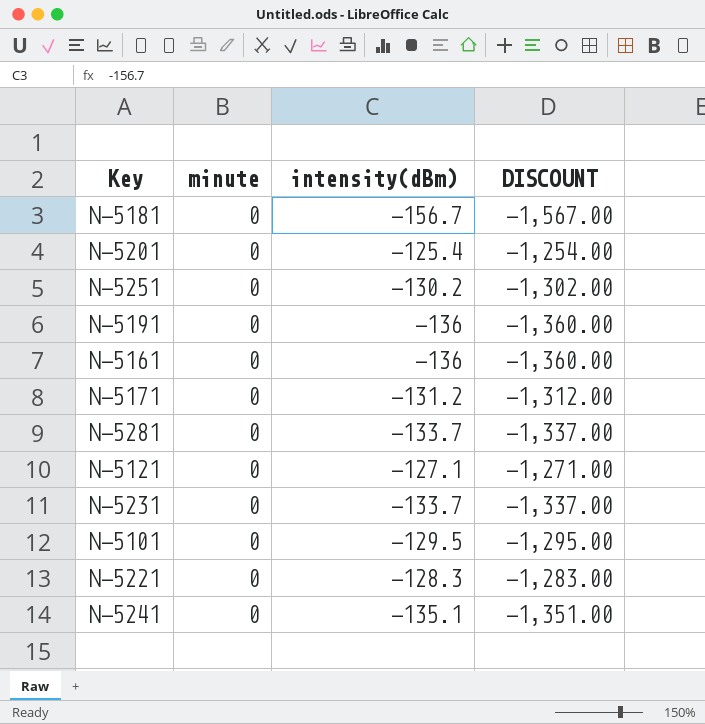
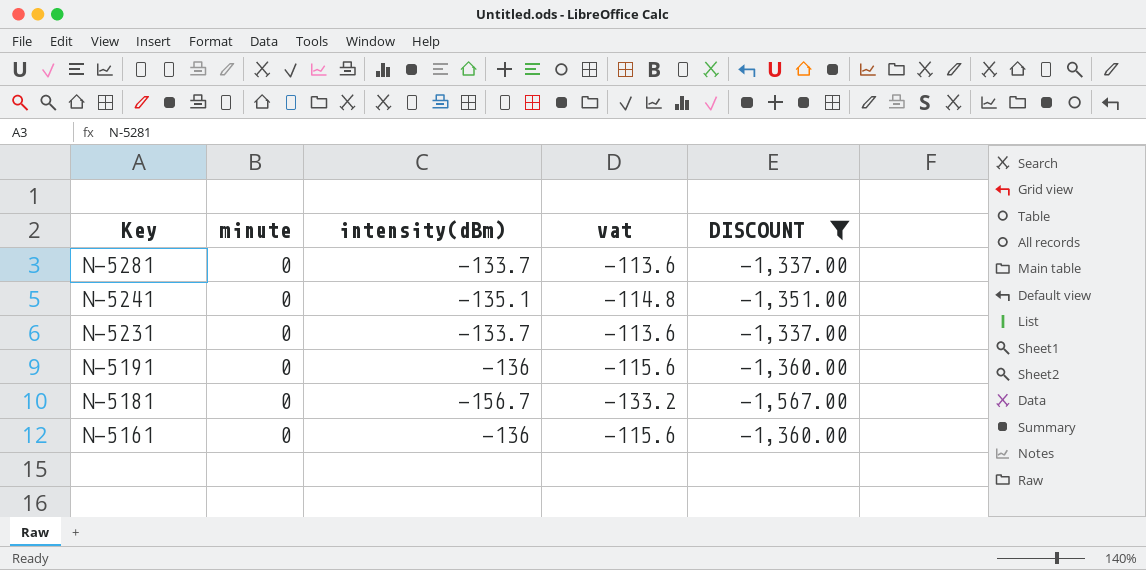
filter: none -> DISCOUNT <= -1,337.00
row order: none -> Key descending
column vat | formula: none -> [intensity(dBm)] * 0.85

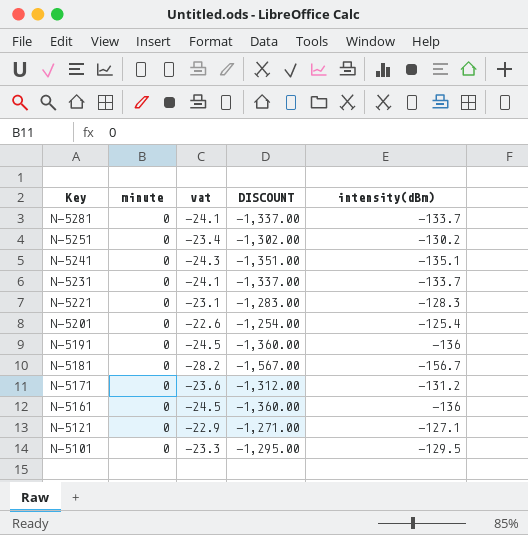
filter: DISCOUNT <= -1,337.00 -> none
column vat | formula: [intensity(dBm)] * 0.85 -> [intensity(dBm)] * 0.18
column intensity(dBm) | position: 3 -> 5

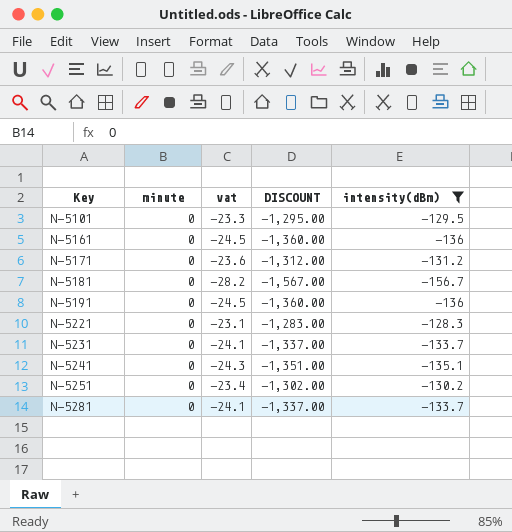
filter: none -> intensity(dBm) <= -128.3
row order: Key descending -> Key ascending

